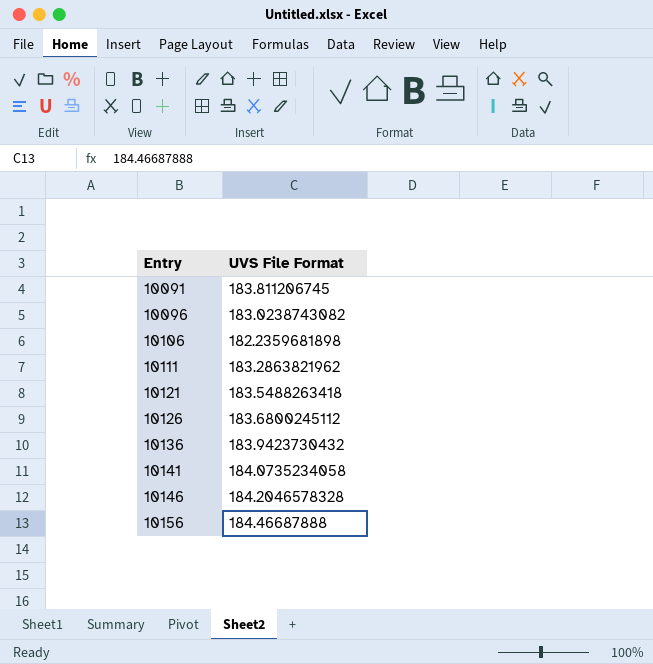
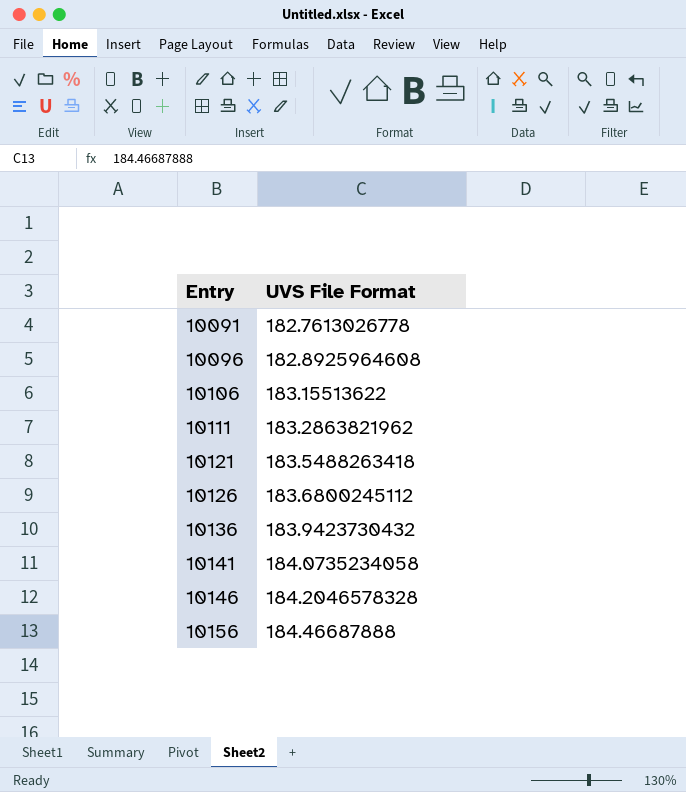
10091 | UVS File Format: 183.811206745 -> 182.7613026778
10096 | UVS File Format: 183.0238743082 -> 182.8925964608
10106 | UVS File Format: 182.2359681898 -> 183.15513622

